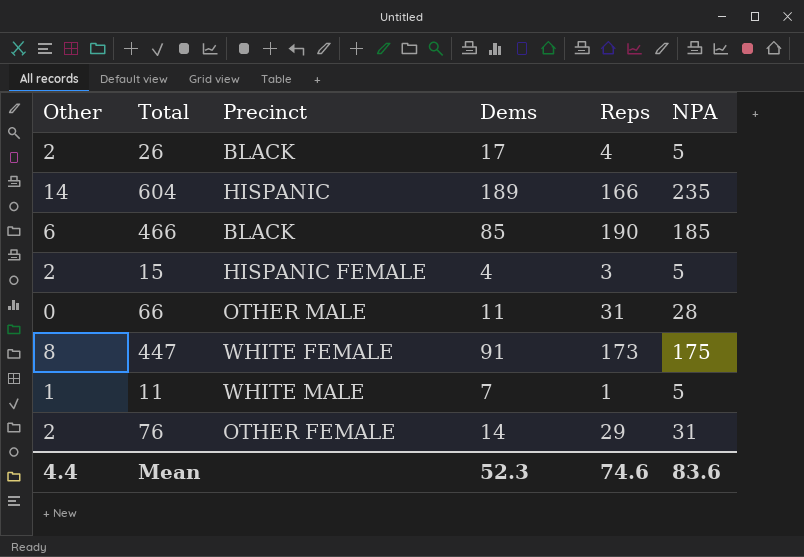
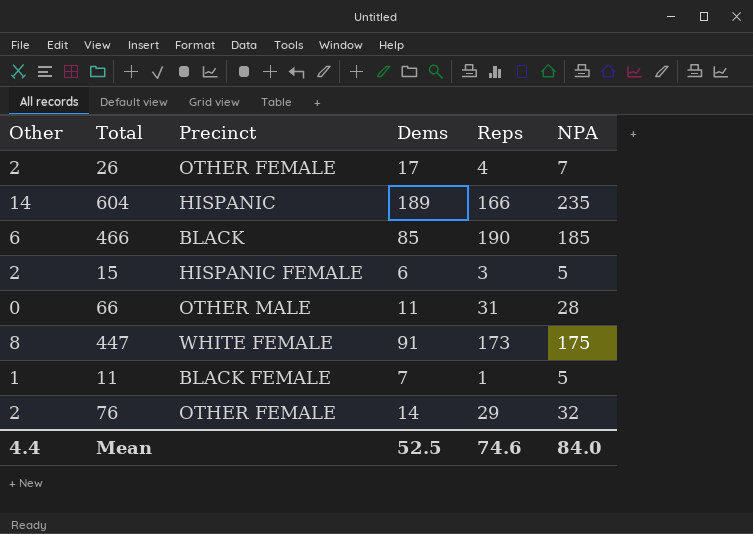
26 | Precinct: BLACK -> OTHER FEMALE
26 | NPA: 5 -> 7
15 | Dems: 4 -> 6
11 | Precinct: WHITE MALE -> BLACK FEMALE
76 | NPA: 31 -> 32
Mean | Dems: 52.3 -> 52.5
Mean | NPA: 83.6 -> 84.0

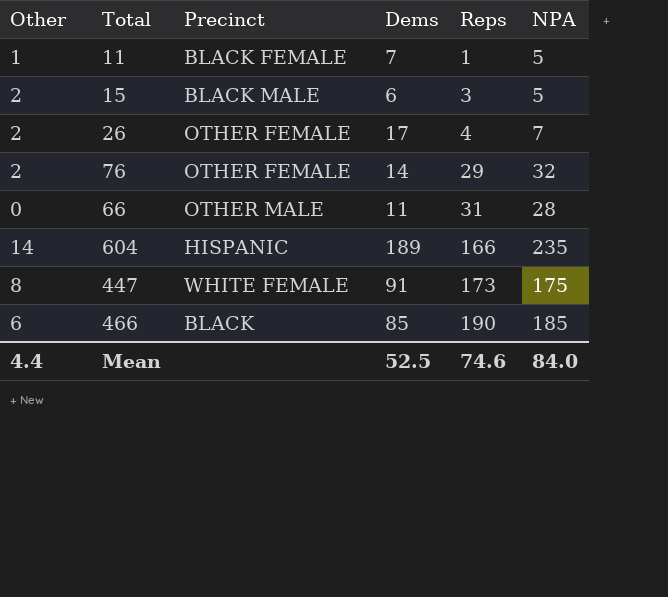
row order: none -> Reps ascending
15 | Precinct: HISPANIC FEMALE -> BLACK MALE

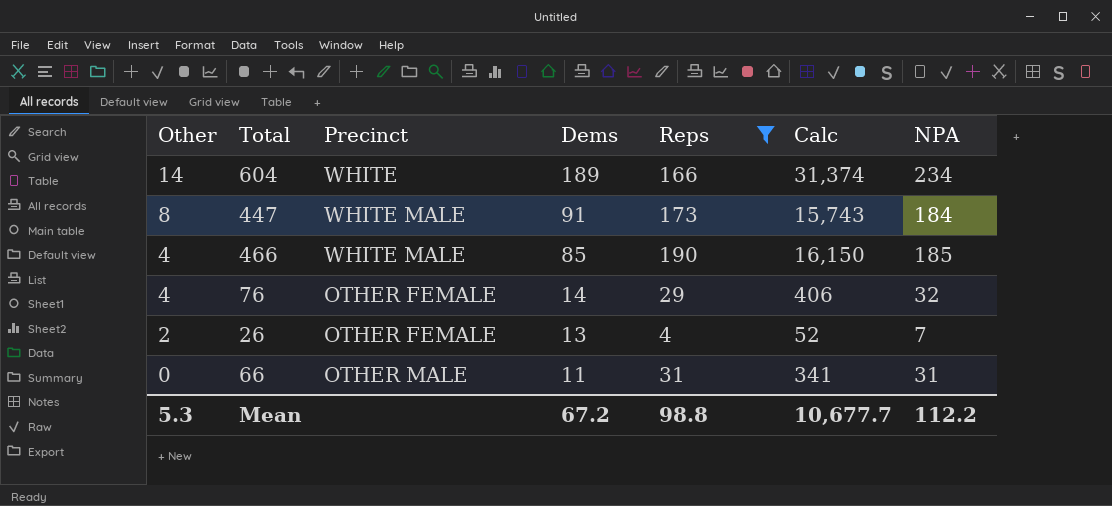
filter: none -> Reps >= 4
row order: Reps ascending -> Other descending
column Calc | formula: none -> [Dems] * [Reps]
604 | Precinct: HISPANIC -> WHITE
604 | NPA: 235 -> 234
447 | Precinct: WHITE FEMALE -> WHITE MALE
447 | NPA: 175 -> 184
466 | Other: 6 -> 4
466 | Precinct: BLACK -> WHITE MALE
76 | Other: 2 -> 4
26 | Dems: 17 -> 13
66 | NPA: 28 -> 31
Mean | Other: 4.4 -> 5.3
Mean | Dems: 52.5 -> 67.2
Mean | Reps: 74.6 -> 98.8
Mean | NPA: 84.0 -> 112.2

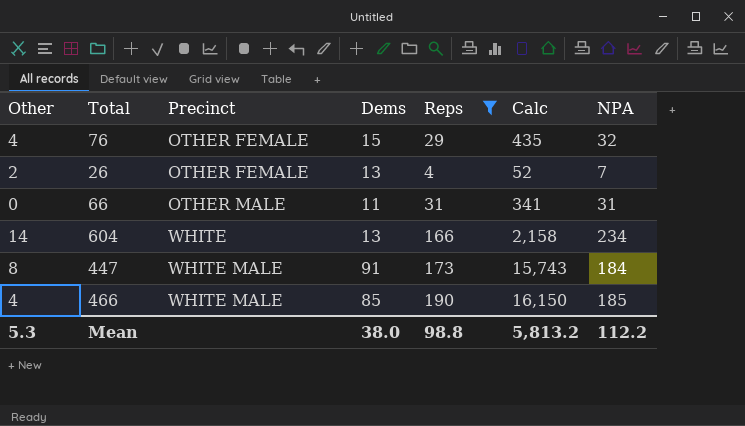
row order: Other descending -> Precinct ascending
76 | Dems: 14 -> 15
76 | Calc: 406 -> 435
604 | Dems: 189 -> 13
604 | Calc: 31,374 -> 2,158
Mean | Dems: 67.2 -> 38.0
Mean | Calc: 10,677.7 -> 5,813.2

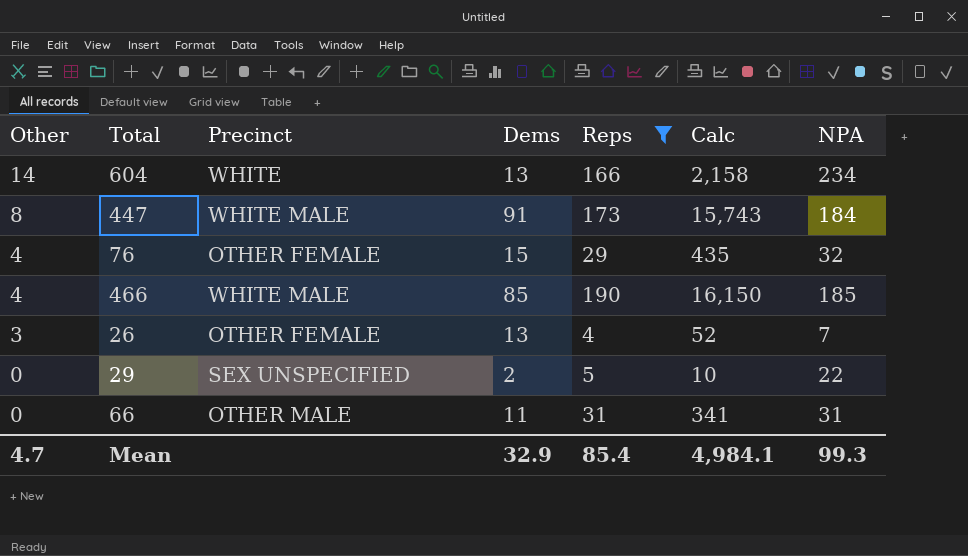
row order: Precinct ascending -> Other descending
26 | Other: 2 -> 3
row 29: none -> 0 | SEX UNSPECIFIED | 2 | 5 | 10 | 22
Mean | Other: 5.3 -> 4.7
Mean | Dems: 38.0 -> 32.9
Mean | Reps: 98.8 -> 85.4
Mean | Calc: 5,813.2 -> 4,984.1
Mean | NPA: 112.2 -> 99.3

